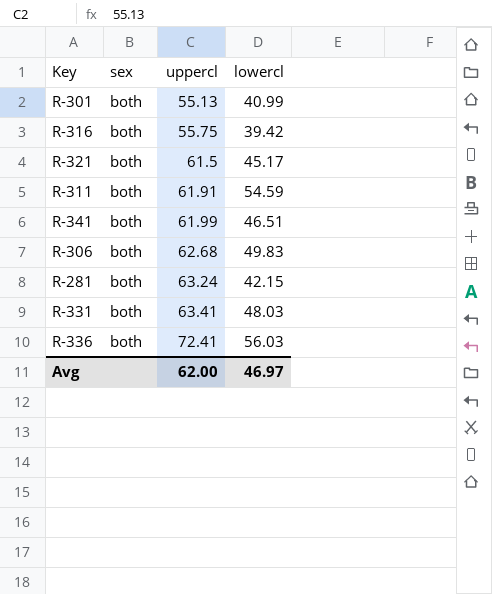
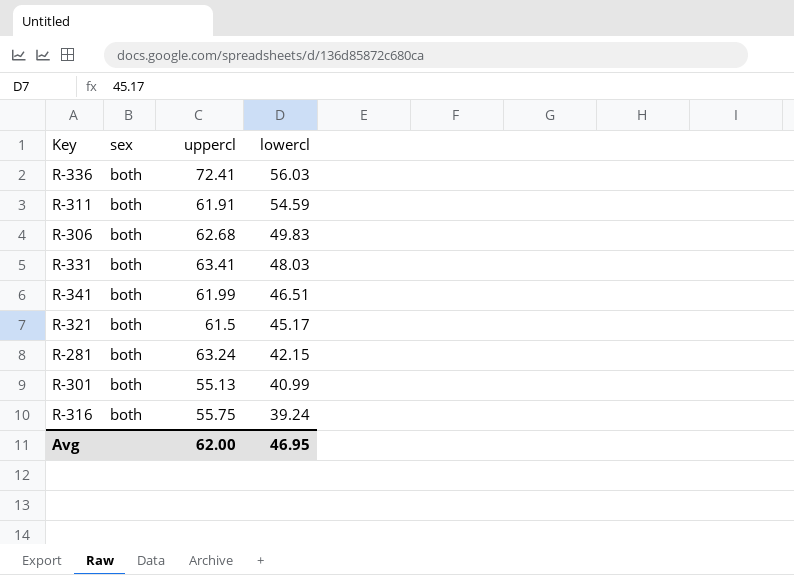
row order: uppercl ascending -> lowercl descending
R-316 | lowercl: 39.42 -> 39.24
Avg | lowercl: 46.97 -> 46.95

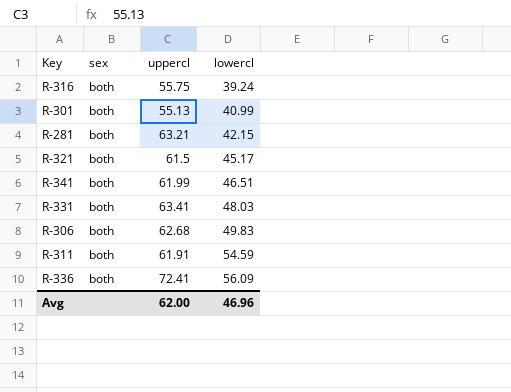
row order: lowercl descending -> lowercl ascending
R-281 | uppercl: 63.24 -> 63.21
R-336 | lowercl: 56.03 -> 56.09
Avg | lowercl: 46.95 -> 46.96

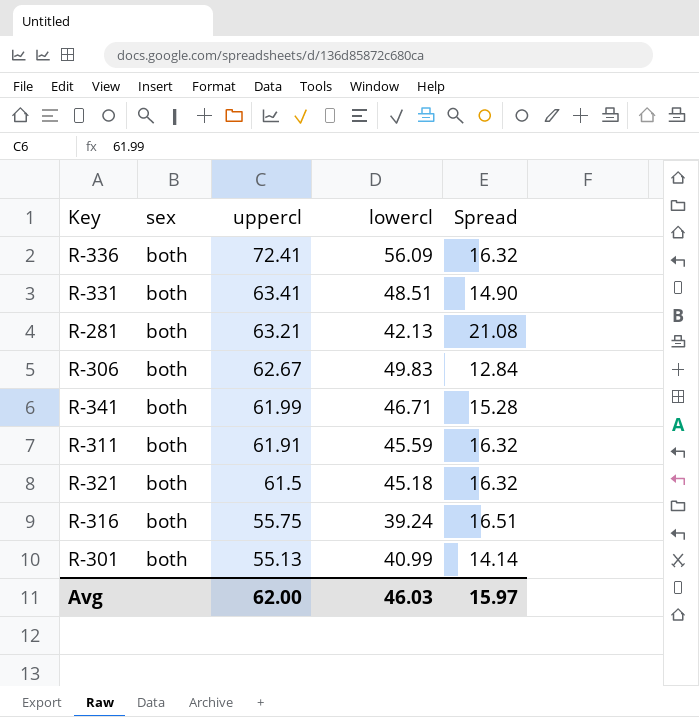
row order: lowercl ascending -> uppercl descending
column Spread | formula: none -> [uppercl] - [lowercl]
R-331 | lowercl: 48.03 -> 48.51
R-281 | lowercl: 42.15 -> 42.13
R-306 | uppercl: 62.68 -> 62.67
R-341 | lowercl: 46.51 -> 46.71
R-311 | lowercl: 54.59 -> 45.59
R-321 | lowercl: 45.17 -> 45.18
Avg | lowercl: 46.96 -> 46.03

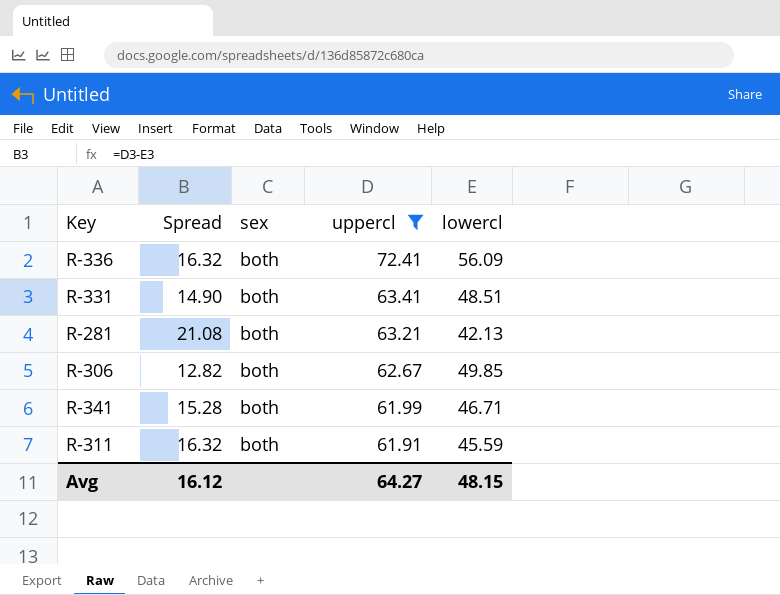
filter: none -> uppercl >= 61.91
column Spread | position: 5 -> 2
R-306 | Spread: 12.84 -> 12.82
R-306 | lowercl: 49.83 -> 49.85
Avg | Spread: 15.97 -> 16.12
Avg | uppercl: 62.00 -> 64.27
Avg | lowercl: 46.03 -> 48.15

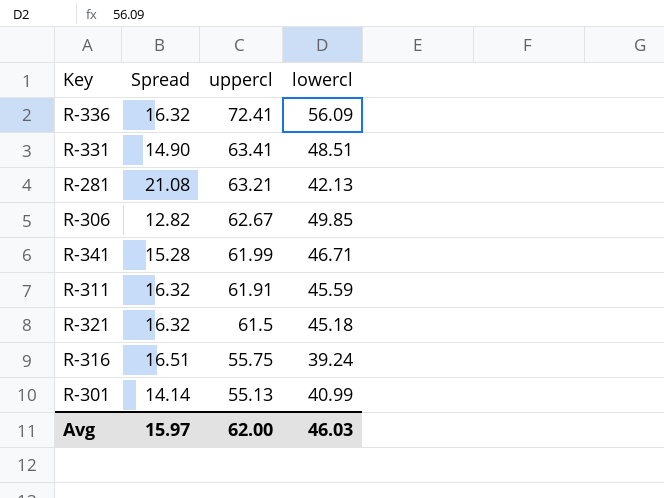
filter: uppercl >= 61.91 -> none
column sex | position: 3 -> none
Avg | Spread: 16.12 -> 15.97
Avg | uppercl: 64.27 -> 62.00
Avg | lowercl: 48.15 -> 46.03

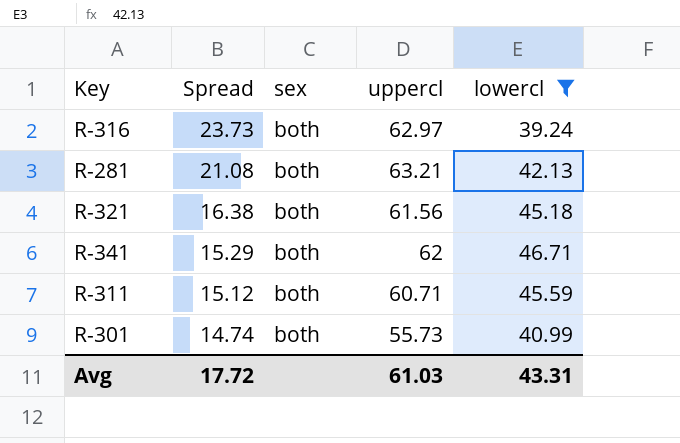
filter: none -> lowercl <= 46.71
row order: uppercl descending -> Spread descending
column sex | position: none -> 3
R-316 | Spread: 16.51 -> 23.73
R-316 | uppercl: 55.75 -> 62.97
R-321 | Spread: 16.32 -> 16.38
R-321 | uppercl: 61.5 -> 61.56
R-341 | Spread: 15.28 -> 15.29
R-341 | uppercl: 61.99 -> 62
R-311 | Spread: 16.32 -> 15.12
R-311 | uppercl: 61.91 -> 60.71
R-301 | Spread: 14.14 -> 14.74
R-301 | uppercl: 55.13 -> 55.73
Avg | Spread: 15.97 -> 17.72
Avg | uppercl: 62.00 -> 61.03
Avg | lowercl: 46.03 -> 43.31

